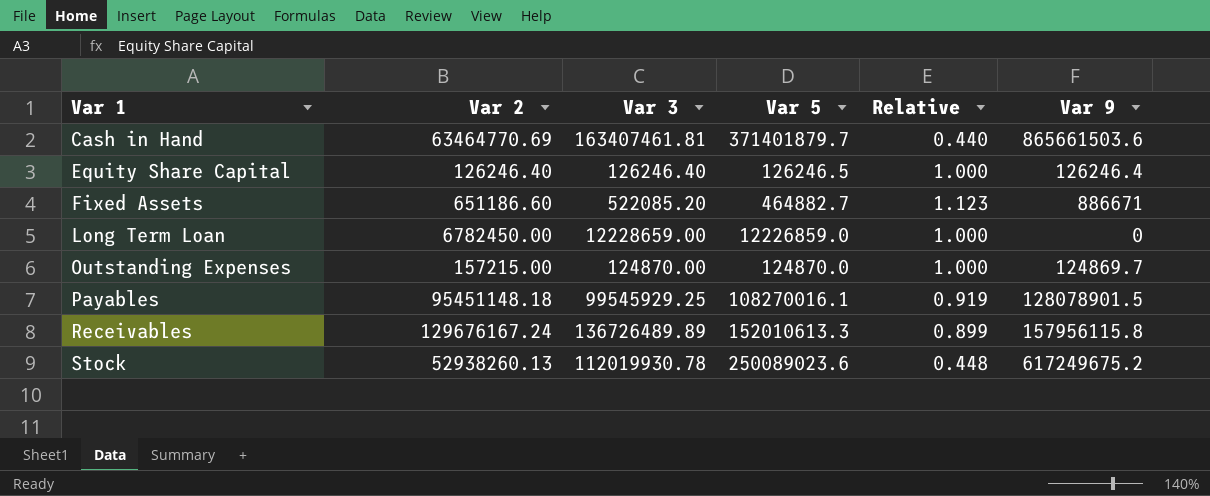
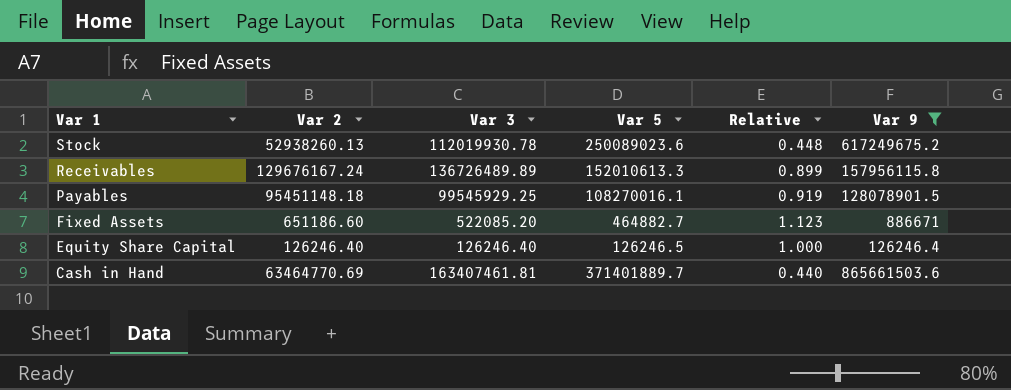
filter: none -> Var 9 >= 126246.4
row order: Var 1 ascending -> Var 1 descending
Cash in Hand | Var 5: 371401879.7 -> 371401889.7

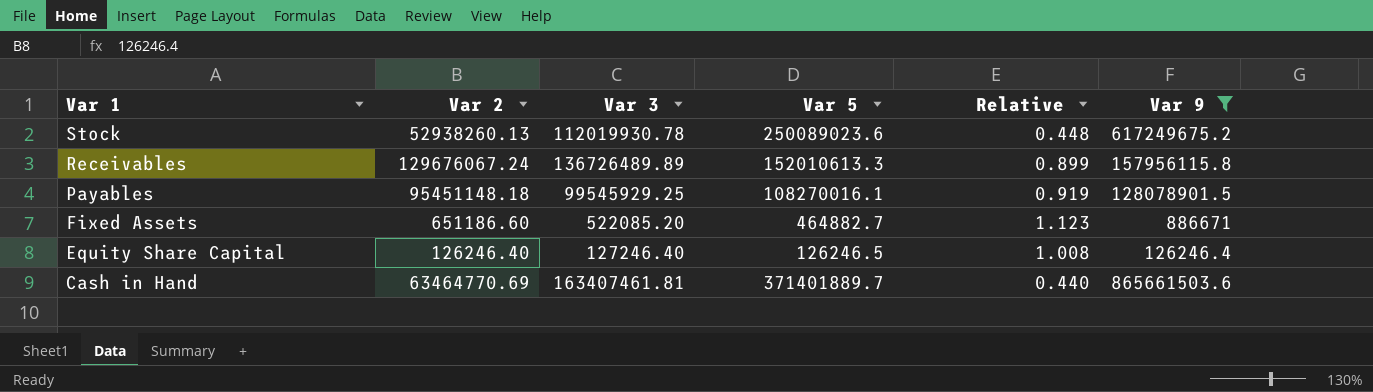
Receivables | Var 2: 129676167.24 -> 129676067.24
Equity Share Capital | Var 3: 126246.40 -> 127246.40
Equity Share Capital | Relative: 1.000 -> 1.008

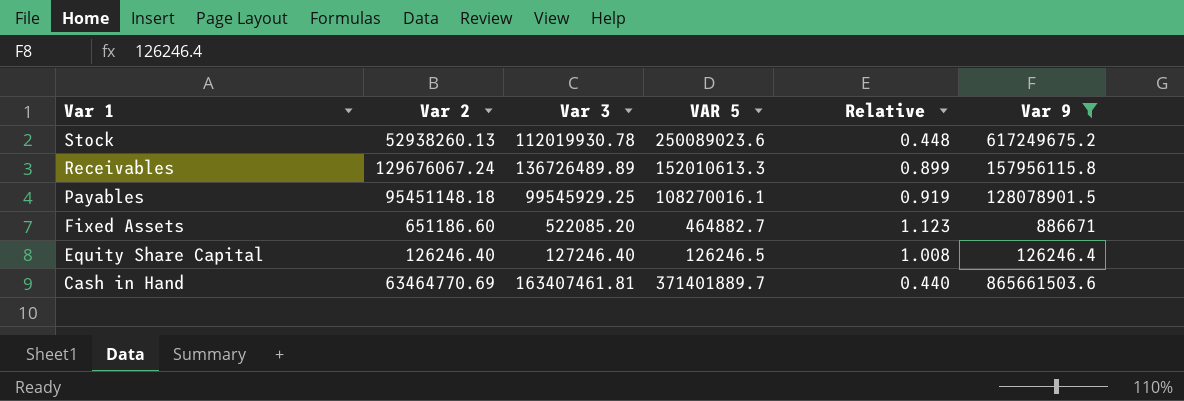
column name: Var 5 -> VAR 5

